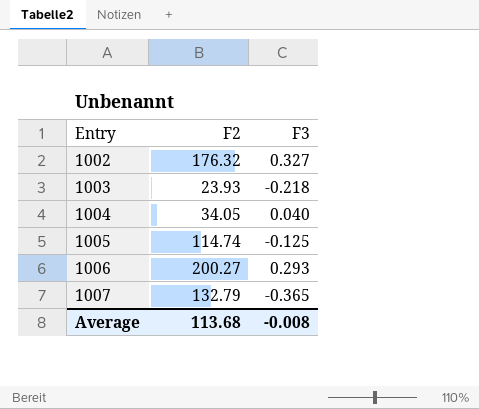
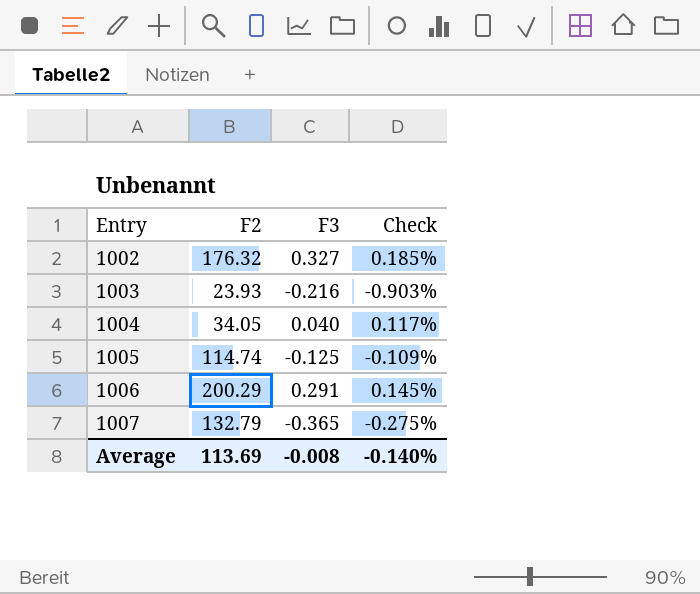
column Check | formula: none -> [F3] / [F2]
1003 | F3: -0.218 -> -0.216
1006 | F2: 200.27 -> 200.29
1006 | F3: 0.293 -> 0.291
Average | F2: 113.68 -> 113.69

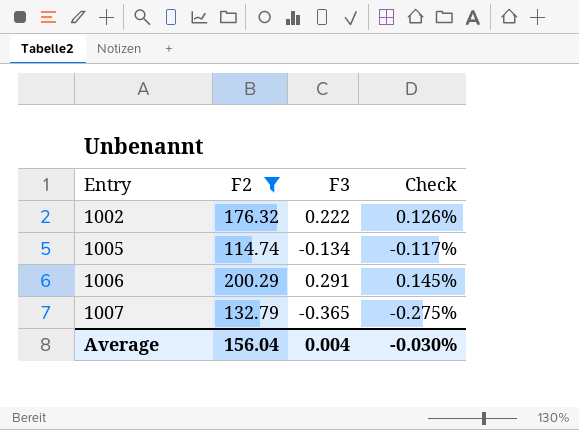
filter: none -> F2 >= 114.74
1002 | F3: 0.327 -> 0.222
1002 | Check: 0.185% -> 0.126%
1005 | F3: -0.125 -> -0.134
1005 | Check: -0.109% -> -0.117%
Average | F2: 113.69 -> 156.04
Average | F3: -0.008 -> 0.004
Average | Check: -0.140% -> -0.030%

